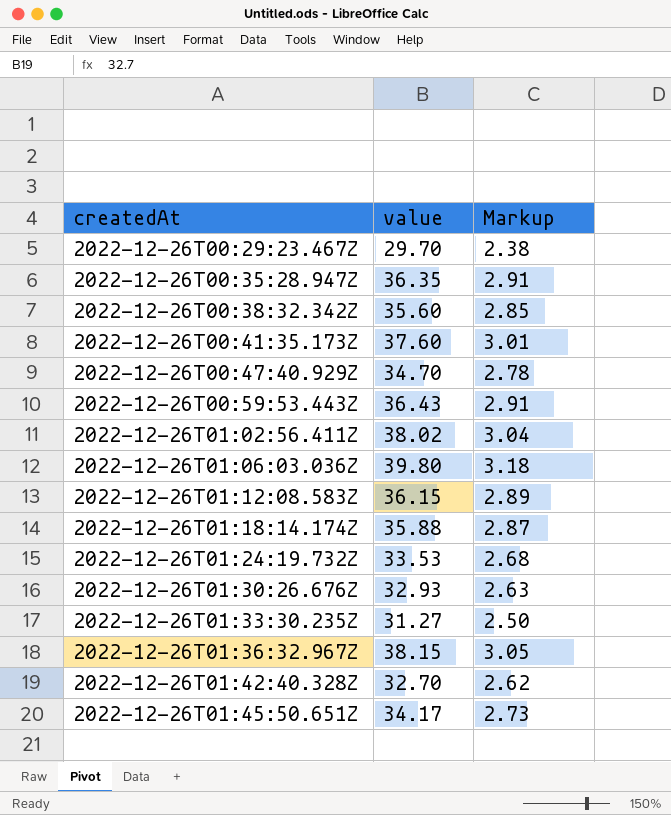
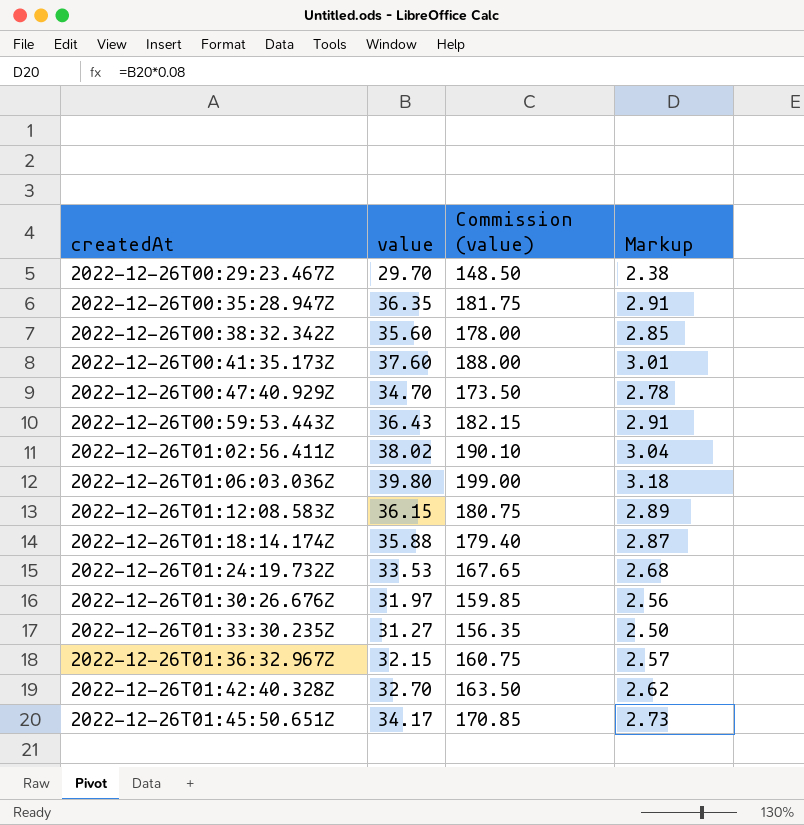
column Commission (value) | formula: none -> [value] * 5
2022-12-26T01:30:26.676Z | value: 32.93 -> 31.97
2022-12-26T01:30:26.676Z | Markup: 2.63 -> 2.56
2022-12-26T01:36:32.967Z | value: 38.15 -> 32.15
2022-12-26T01:36:32.967Z | Markup: 3.05 -> 2.57

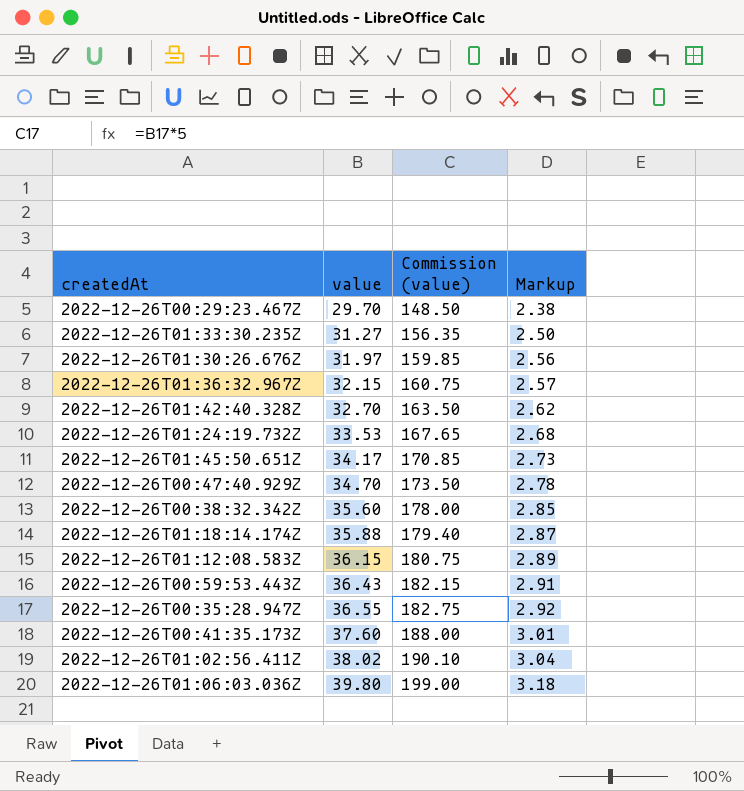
row order: createdAt ascending -> value ascending
2022-12-26T00:35:28.947Z | value: 36.35 -> 36.55
2022-12-26T00:35:28.947Z | Commission (value): 181.75 -> 182.75
2022-12-26T00:35:28.947Z | Markup: 2.91 -> 2.92

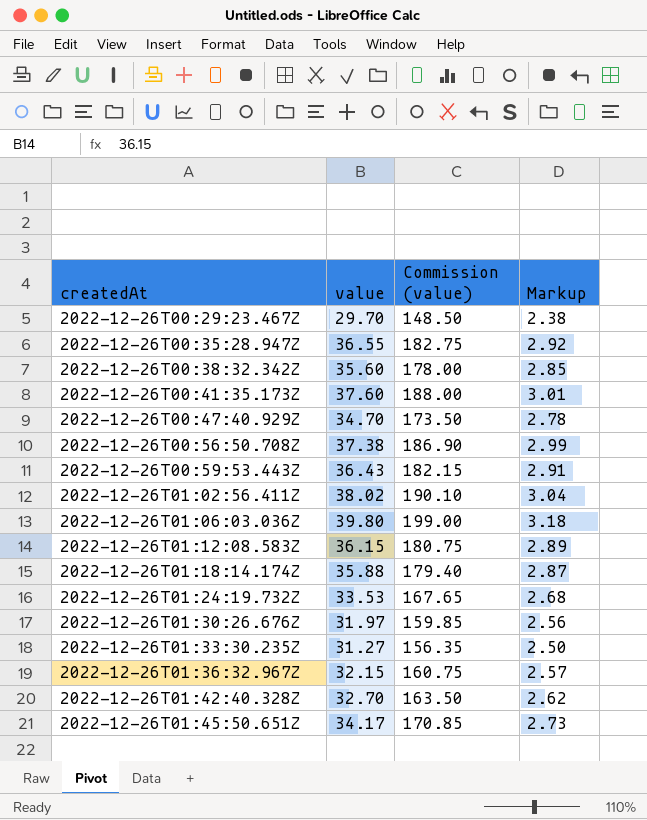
row order: value ascending -> createdAt ascending
row 2022-12-26T00:56:50.708Z: none -> 37.38 | 186.90 | 2.99

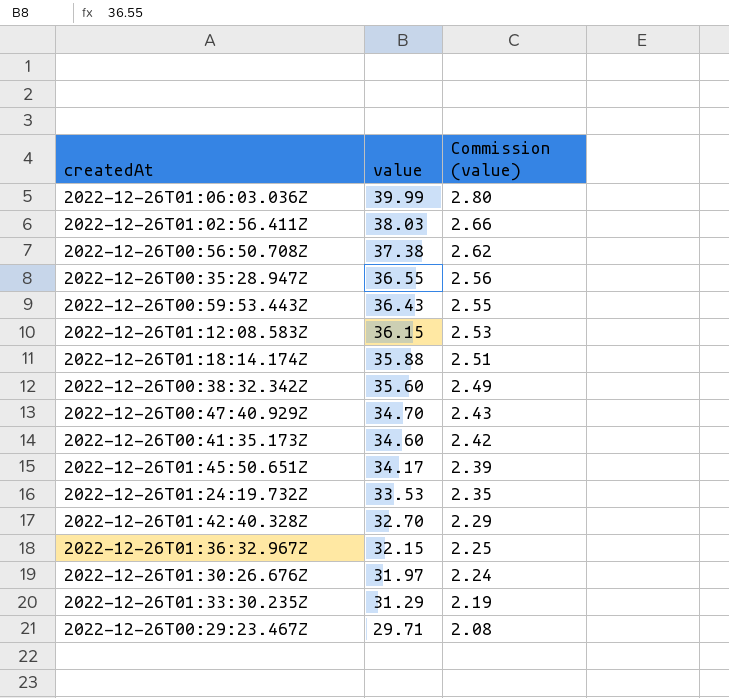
row order: createdAt ascending -> value descending
column Markup | formula: [value] * 0.08 -> none
column Commission (value) | formula: [value] * 5 -> [value] * 0.07
2022-12-26T01:06:03.036Z | value: 39.80 -> 39.99
2022-12-26T01:02:56.411Z | value: 38.02 -> 38.03
2022-12-26T00:41:35.173Z | value: 37.60 -> 34.60
2022-12-26T01:33:30.235Z | value: 31.27 -> 31.29
2022-12-26T00:29:23.467Z | value: 29.70 -> 29.71

